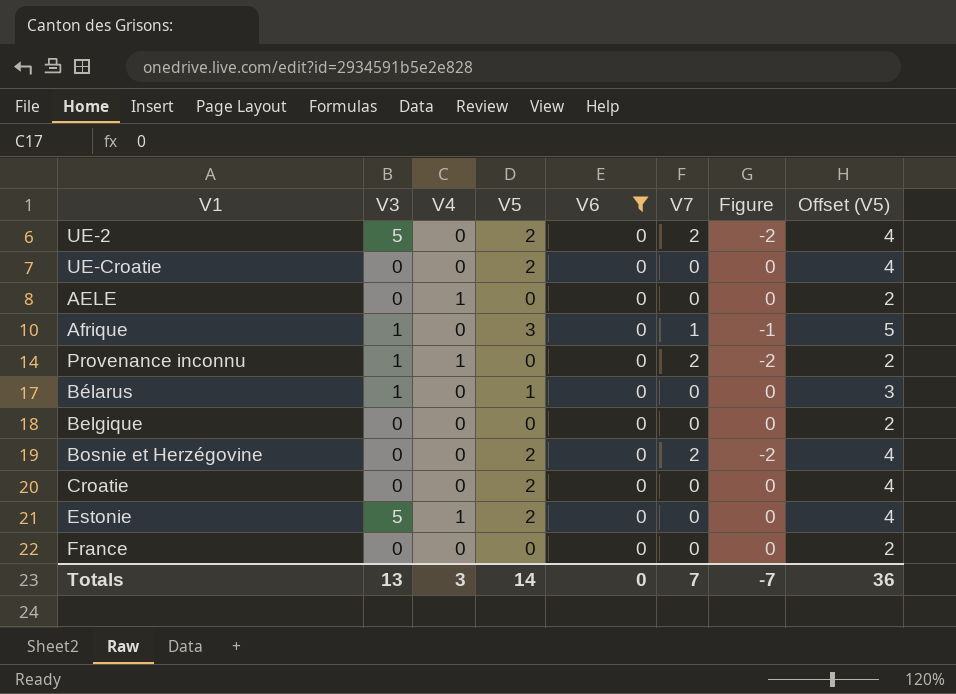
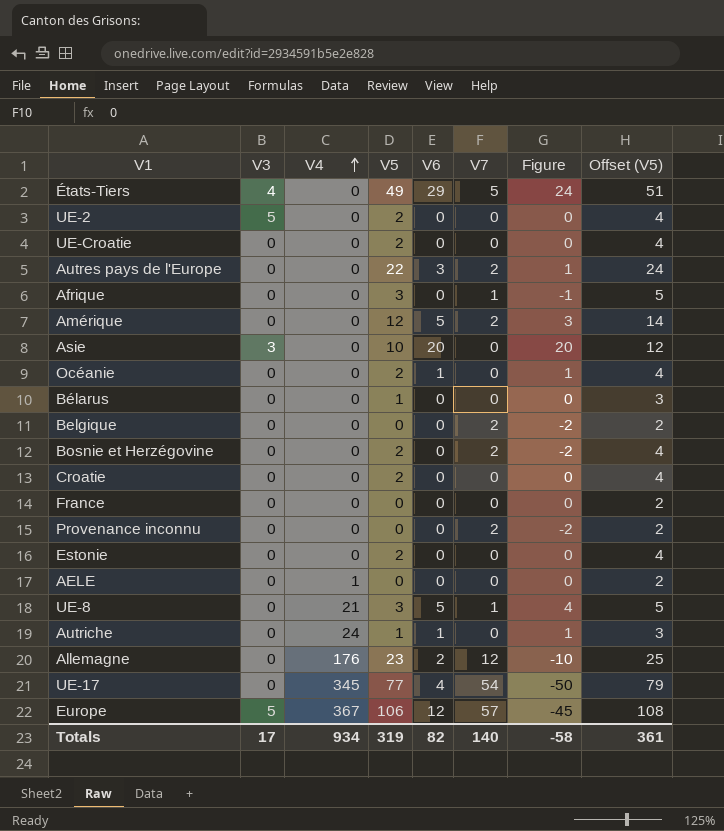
filter: V6 = 0 -> none
row order: none -> V4 ascending
UE-2 | V7: 2 -> 0
UE-2 | Figure: -2 -> 0
Afrique | V3: 1 -> 0
Bélarus | V3: 1 -> 0
Belgique | V7: 0 -> 2
Belgique | Figure: 0 -> -2
Provenance inconnu | V3: 1 -> 0
Provenance inconnu | V4: 1 -> 0
Estonie | V3: 5 -> 0
Estonie | V4: 1 -> 0
Totals | V3: 13 -> 17
Totals | V4: 3 -> 934
Totals | V5: 14 -> 319
Totals | V6: 0 -> 82
Totals | V7: 7 -> 140
Totals | Figure: -7 -> -58
Totals | Offset (V5): 36 -> 361

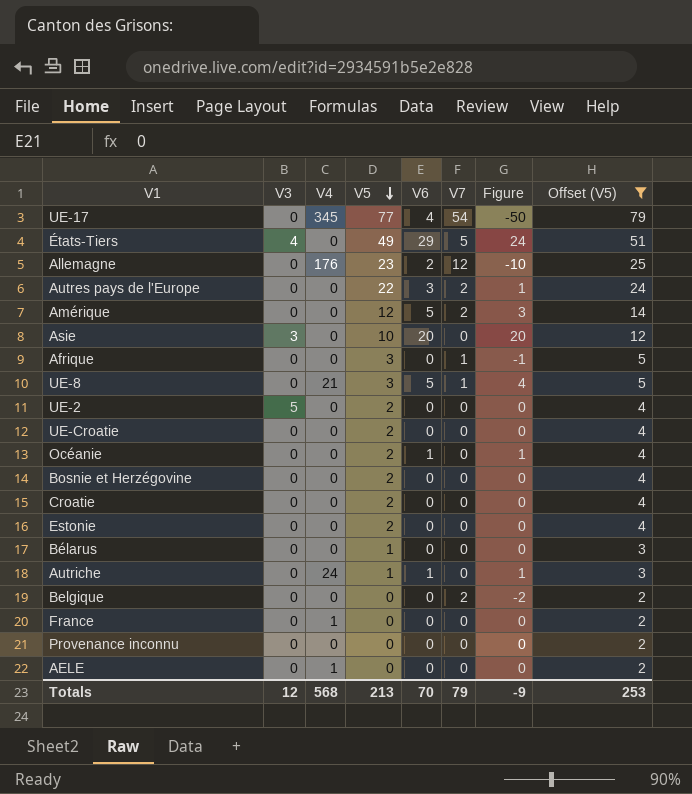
filter: none -> Offset (V5) != 108
row order: V4 ascending -> V5 descending
Bosnie et Herzégovine | V7: 2 -> 0
Bosnie et Herzégovine | Figure: -2 -> 0
France | V4: 0 -> 1
Provenance inconnu | V7: 2 -> 0
Provenance inconnu | Figure: -2 -> 0
Totals | V3: 17 -> 12
Totals | V4: 934 -> 568
Totals | V5: 319 -> 213
Totals | V6: 82 -> 70
Totals | V7: 140 -> 79
Totals | Figure: -58 -> -9
Totals | Offset (V5): 361 -> 253

